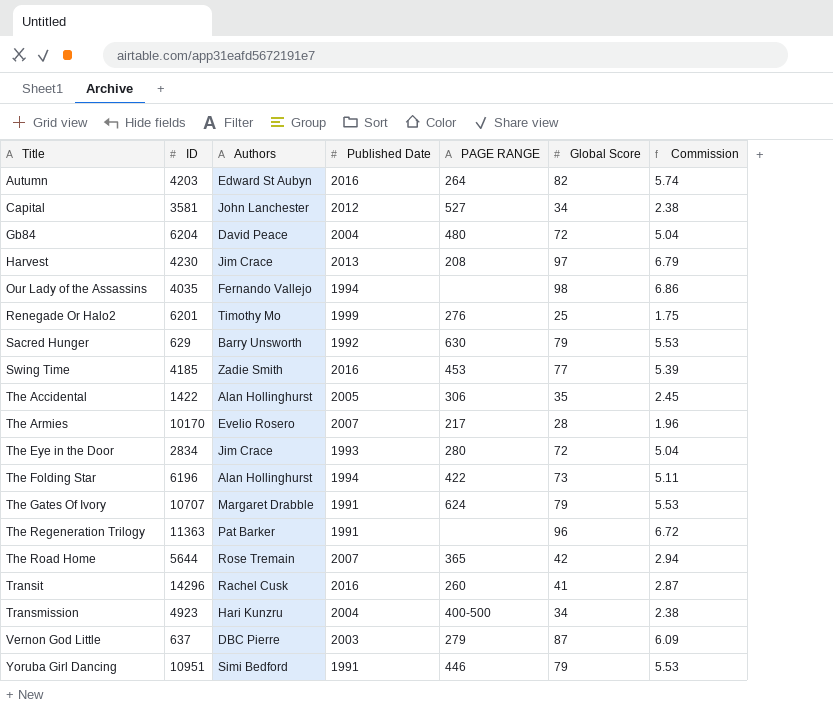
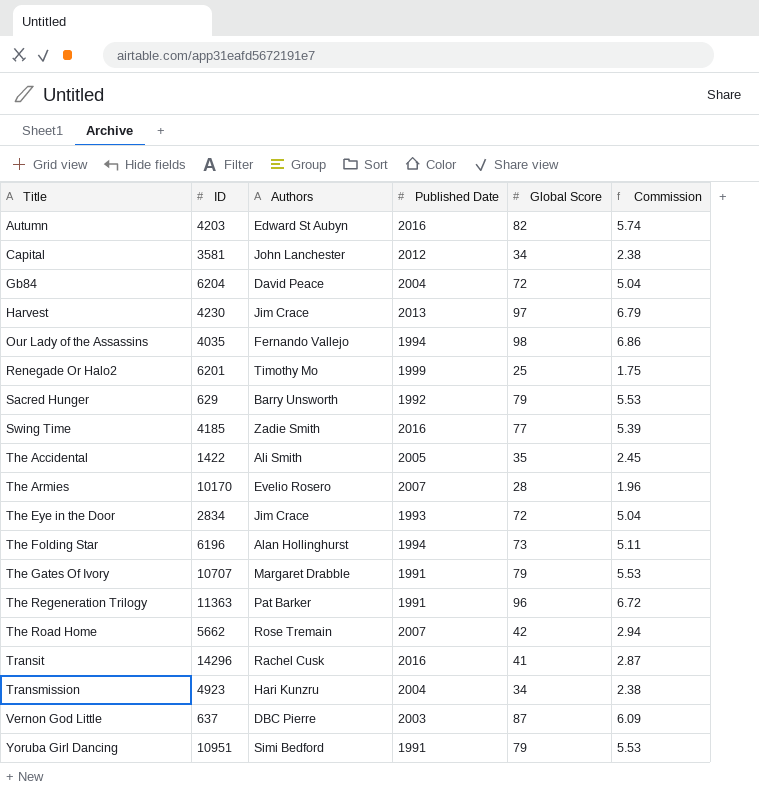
column PAGE RANGE | position: 5 -> none
The Accidental | Authors: Alan Hollinghurst -> Ali Smith
The Road Home | ID: 5644 -> 5662

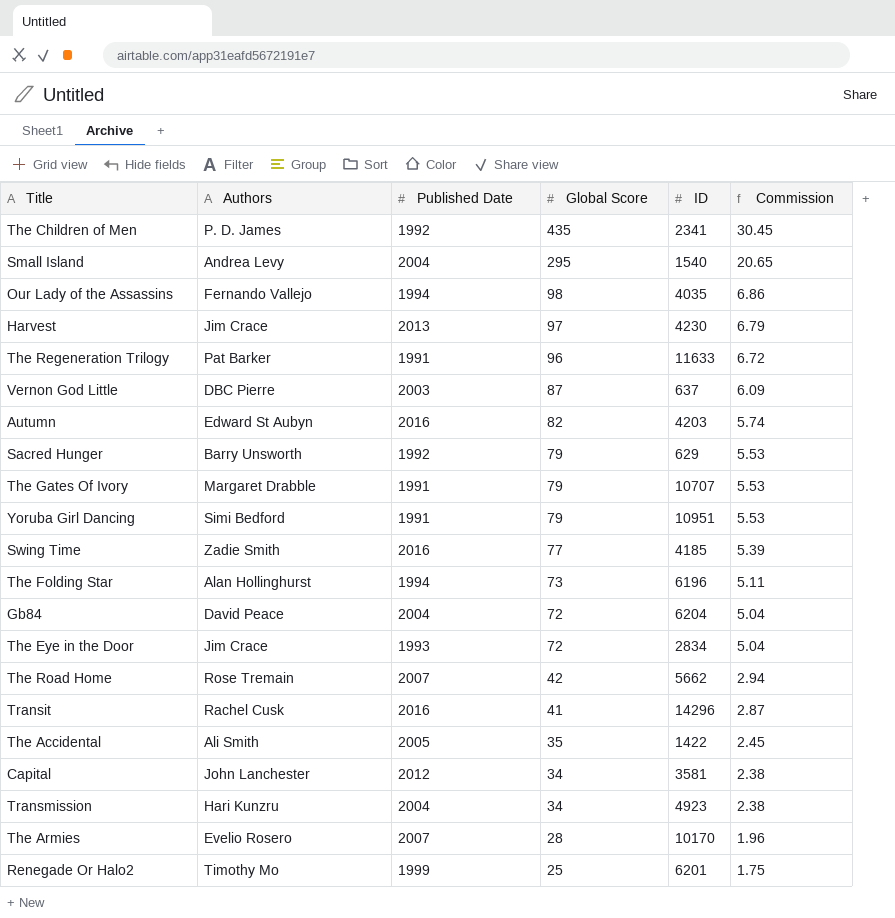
row order: Title ascending -> Global Score descending
column ID | position: 2 -> 5
row The Children of Men: none -> P. D. James | 1992 | 435 | 2341 | 30.45
row Small Island: none -> Andrea Levy | 2004 | 295 | 1540 | 20.65
The Regeneration Trilogy | ID: 11363 -> 11633

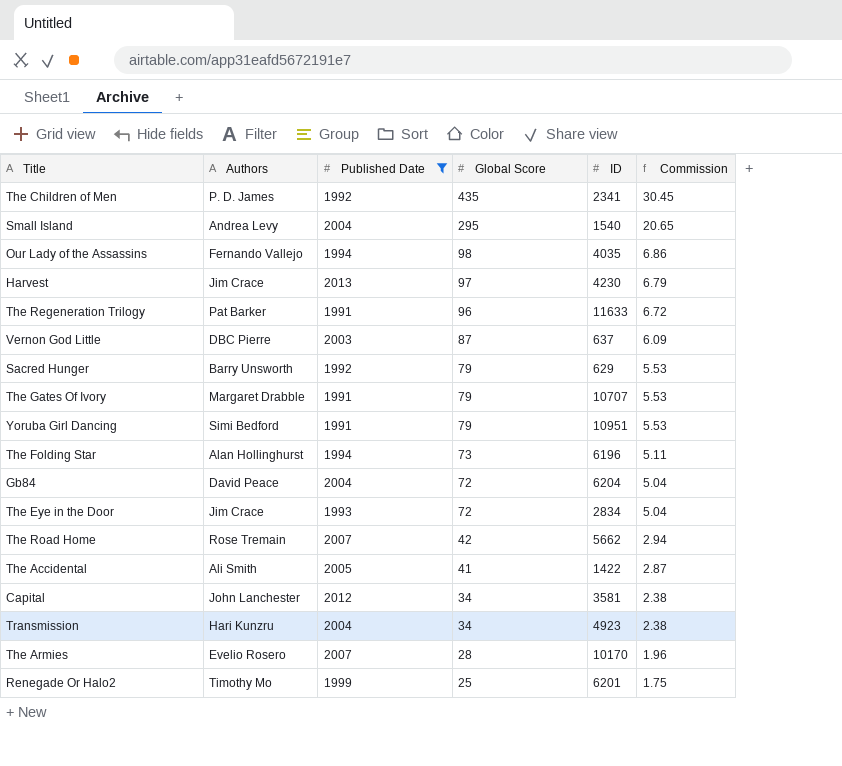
filter: none -> Published Date != 2016
The Accidental | Global Score: 35 -> 41
The Accidental | Commission: 2.45 -> 2.87

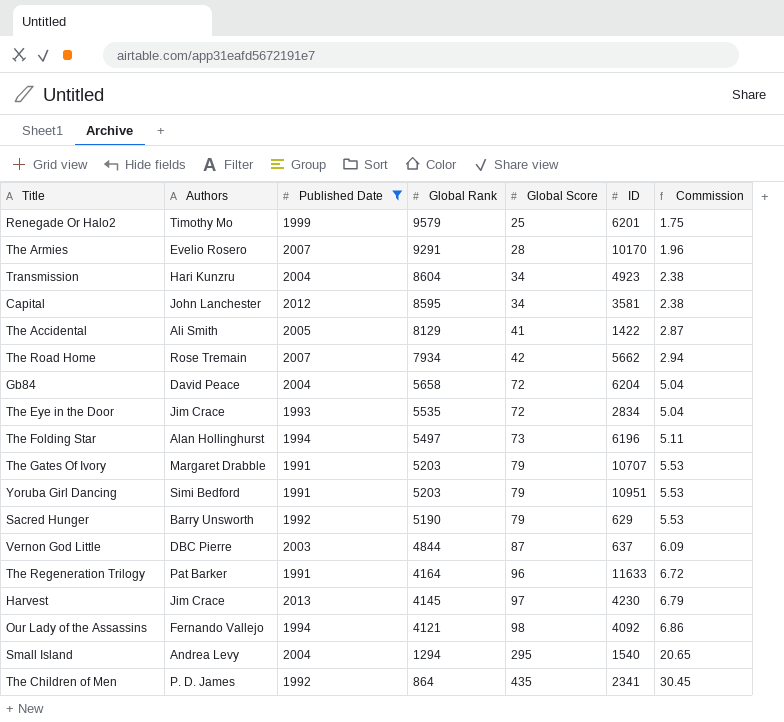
row order: Global Score descending -> Global Rank descending
column Global Rank | position: none -> 4
Our Lady of the Assassins | ID: 4035 -> 4092

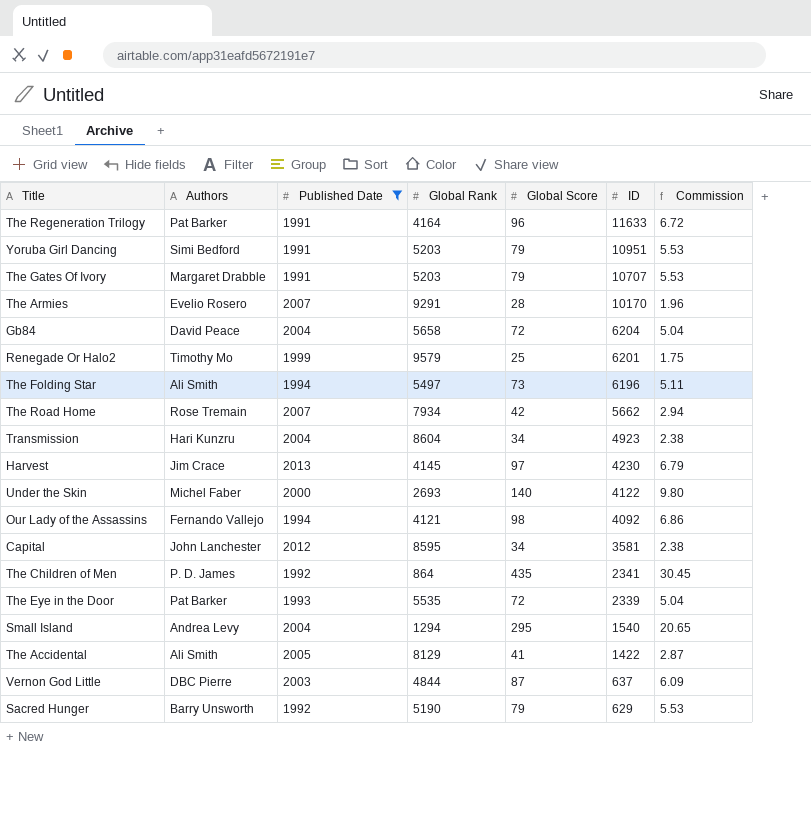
row order: Global Rank descending -> ID descending
The Folding Star | Authors: Alan Hollinghurst -> Ali Smith
row Under the Skin: none -> Michel Faber | 2000 | 2693 | 140 | 4122 | 9.80
The Eye in the Door | Authors: Jim Crace -> Pat Barker
The Eye in the Door | ID: 2834 -> 2339

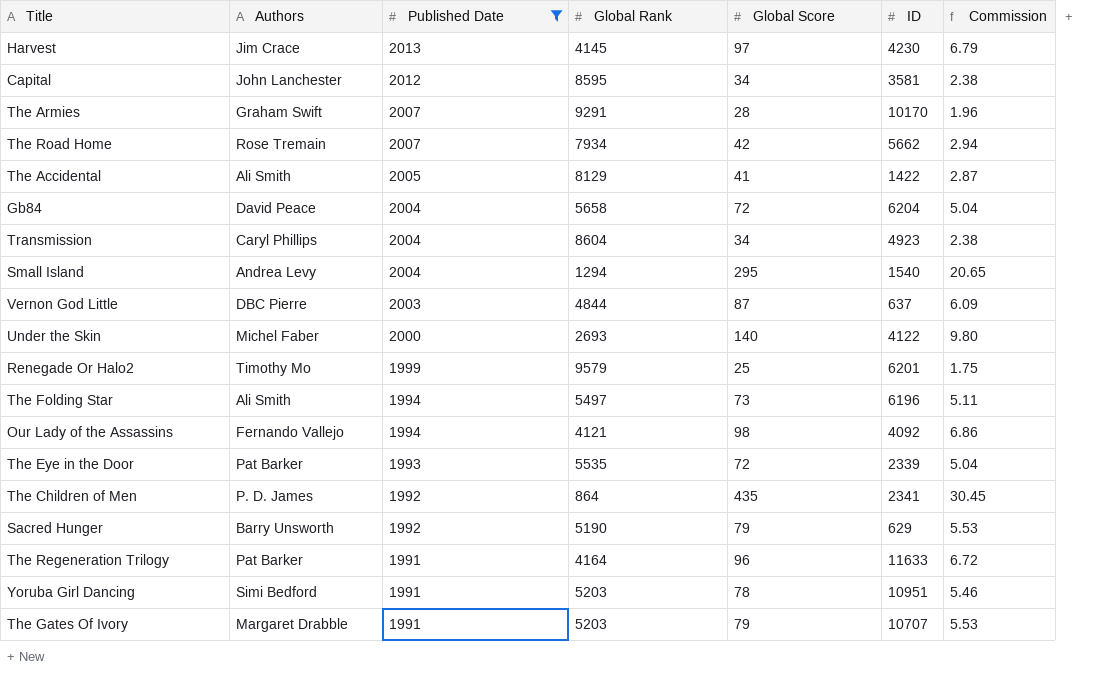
row order: ID descending -> Published Date descending
The Armies | Authors: Evelio Rosero -> Graham Swift
Transmission | Authors: Hari Kunzru -> Caryl Phillips
Yoruba Girl Dancing | Global Score: 79 -> 78
Yoruba Girl Dancing | Commission: 5.53 -> 5.46

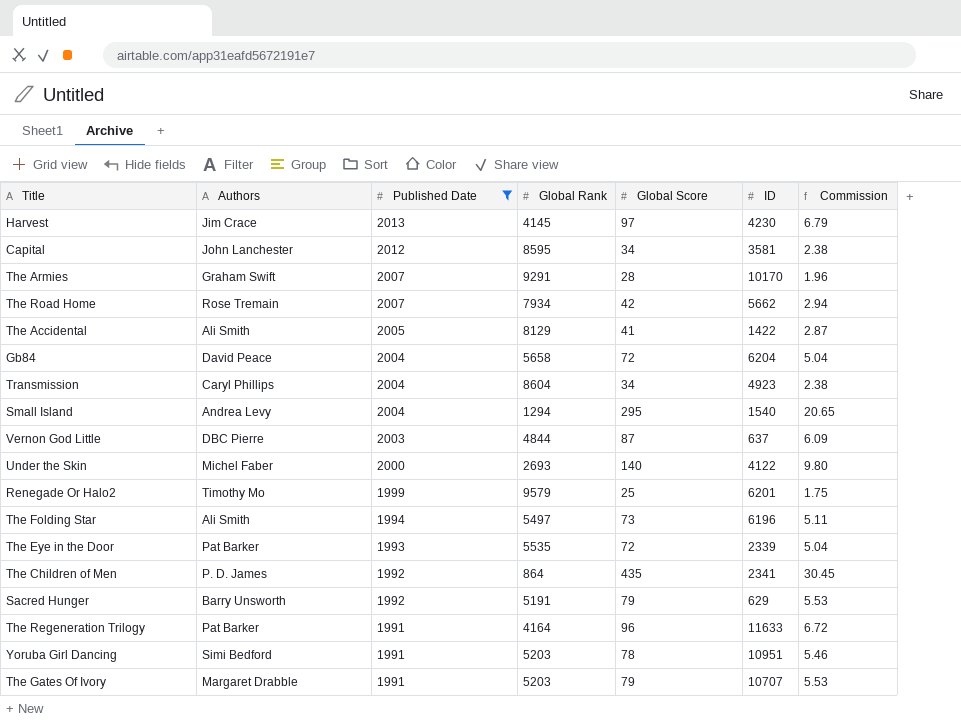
row Our Lady of the Assassins: Fernando Vallejo | 1994 | 4121 | 98 | 4092 | 6.86 -> none
Sacred Hunger | Global Rank: 5190 -> 5191

